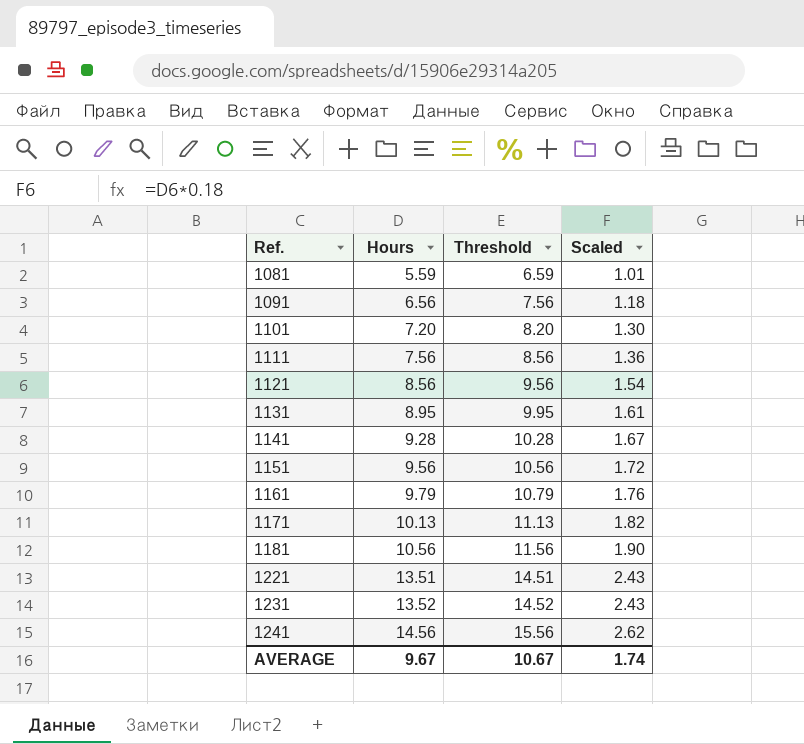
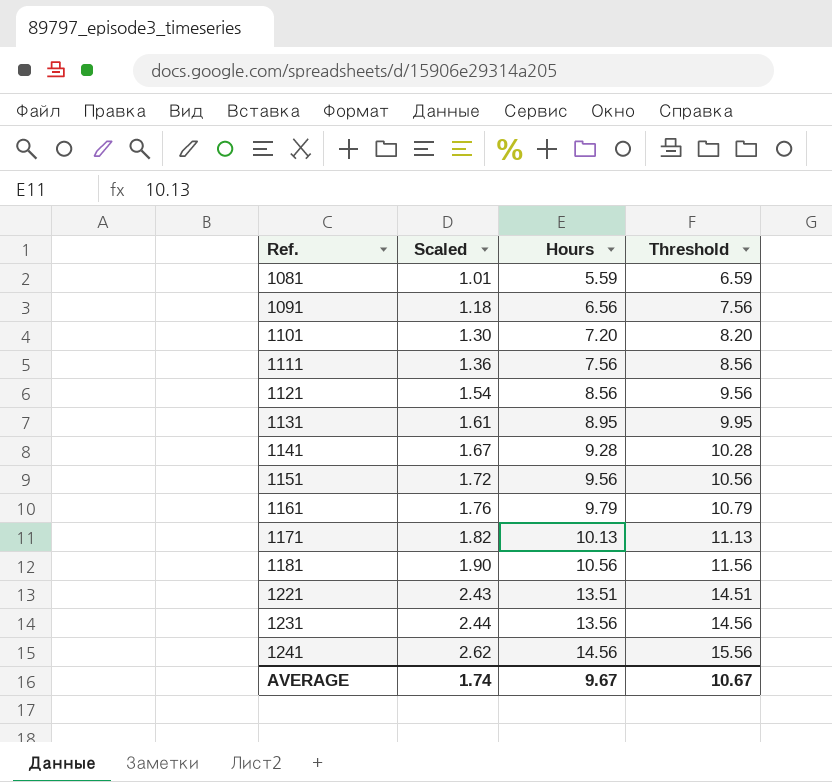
column Scaled | position: 4 -> 2
1231 | Scaled: 2.43 -> 2.44
1231 | Hours: 13.52 -> 13.56
1231 | Threshold: 14.52 -> 14.56

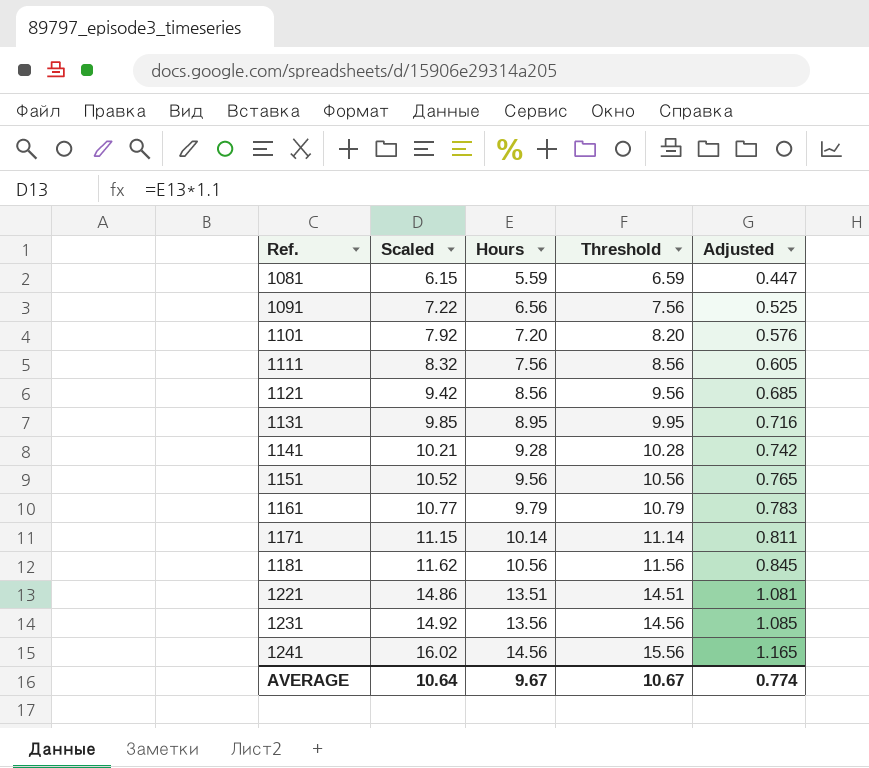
column Scaled | formula: [Hours] * 0.18 -> [Hours] * 1.1
column Adjusted | formula: none -> [Hours] * 0.08
1171 | Hours: 10.13 -> 10.14
1171 | Threshold: 11.13 -> 11.14
AVERAGE | Scaled: 1.74 -> 10.64

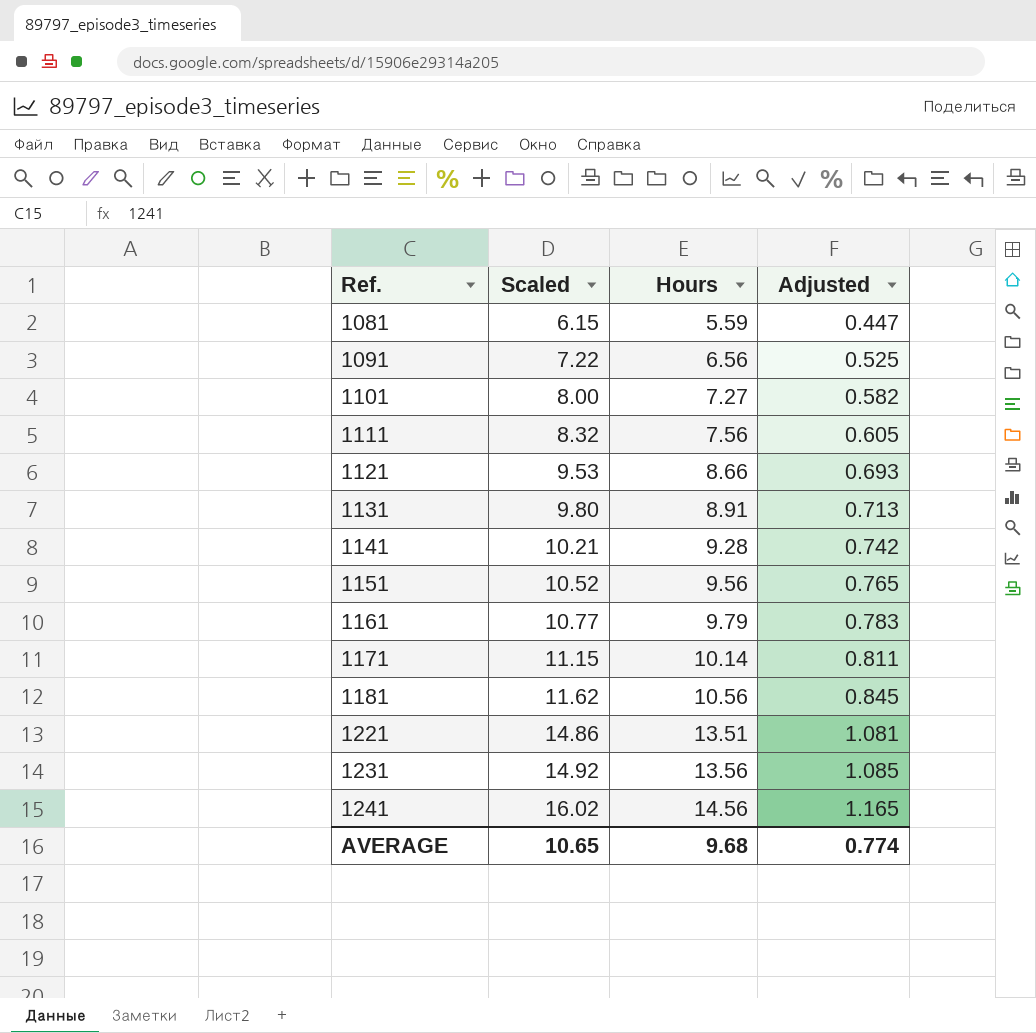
column Threshold | formula: [Hours] + 1 -> none
1101 | Scaled: 7.92 -> 8.00
1101 | Hours: 7.20 -> 7.27
1101 | Adjusted: 0.576 -> 0.582
1121 | Scaled: 9.42 -> 9.53
1121 | Hours: 8.56 -> 8.66
1121 | Adjusted: 0.685 -> 0.693
1131 | Scaled: 9.85 -> 9.80
1131 | Hours: 8.95 -> 8.91
1131 | Adjusted: 0.716 -> 0.713
AVERAGE | Scaled: 10.64 -> 10.65
AVERAGE | Hours: 9.67 -> 9.68

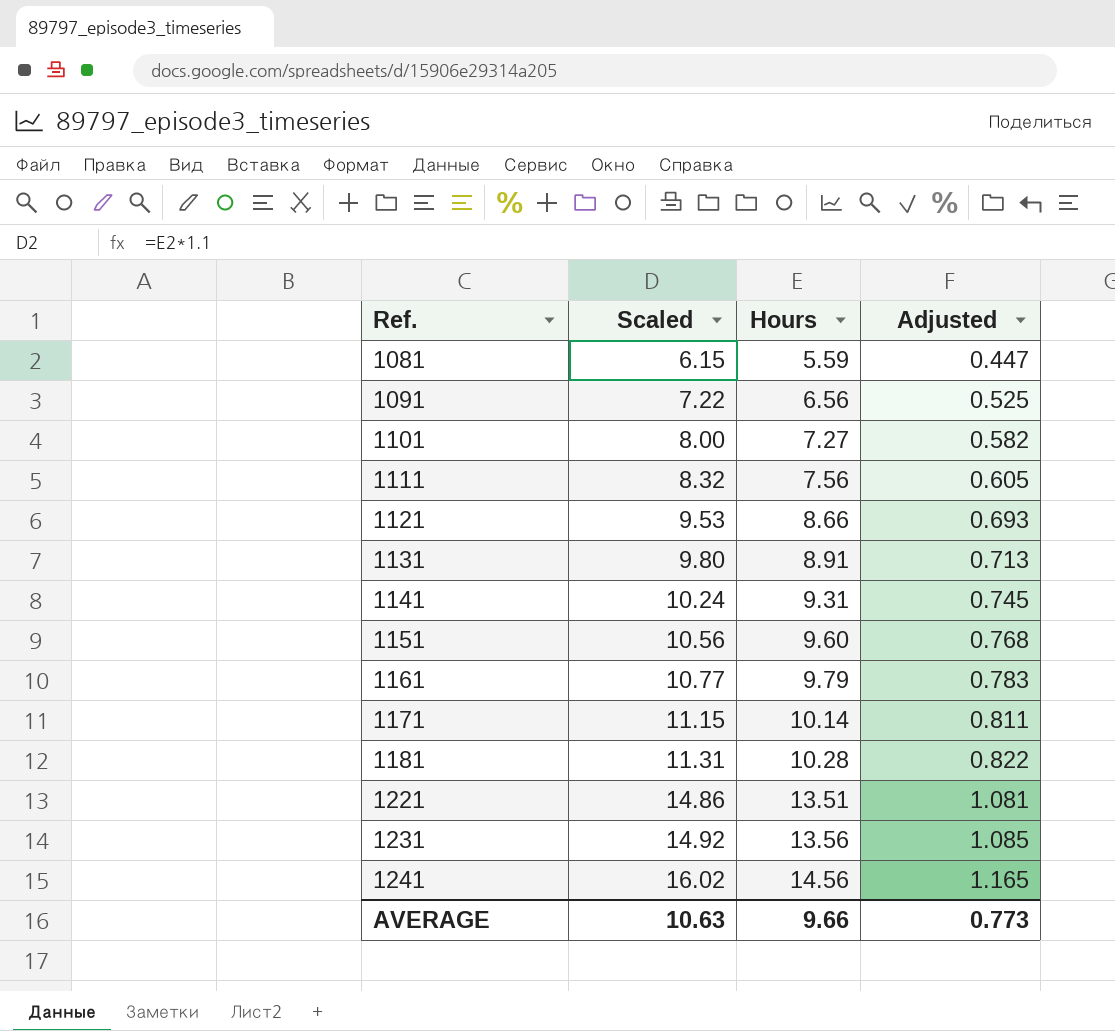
1141 | Scaled: 10.21 -> 10.24
1141 | Hours: 9.28 -> 9.31
1141 | Adjusted: 0.742 -> 0.745
1151 | Scaled: 10.52 -> 10.56
1151 | Hours: 9.56 -> 9.60
1151 | Adjusted: 0.765 -> 0.768
1181 | Scaled: 11.62 -> 11.31
1181 | Hours: 10.56 -> 10.28
1181 | Adjusted: 0.845 -> 0.822
AVERAGE | Scaled: 10.65 -> 10.63
AVERAGE | Hours: 9.68 -> 9.66
AVERAGE | Adjusted: 0.774 -> 0.773

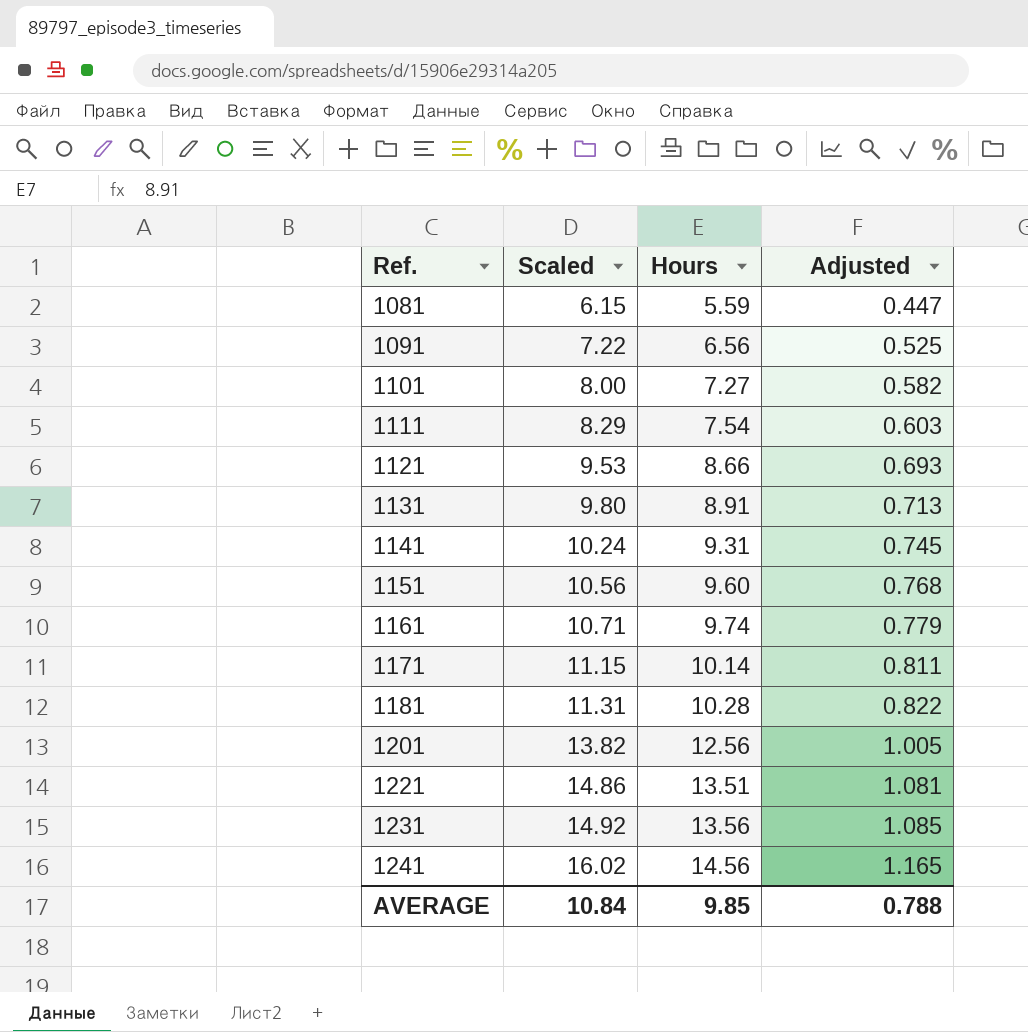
1111 | Scaled: 8.32 -> 8.29
1111 | Hours: 7.56 -> 7.54
1111 | Adjusted: 0.605 -> 0.603
1161 | Scaled: 10.77 -> 10.71
1161 | Hours: 9.79 -> 9.74
1161 | Adjusted: 0.783 -> 0.779
row 1201: none -> 13.82 | 12.56 | 1.005
AVERAGE | Scaled: 10.63 -> 10.84
AVERAGE | Hours: 9.66 -> 9.85
AVERAGE | Adjusted: 0.773 -> 0.788

